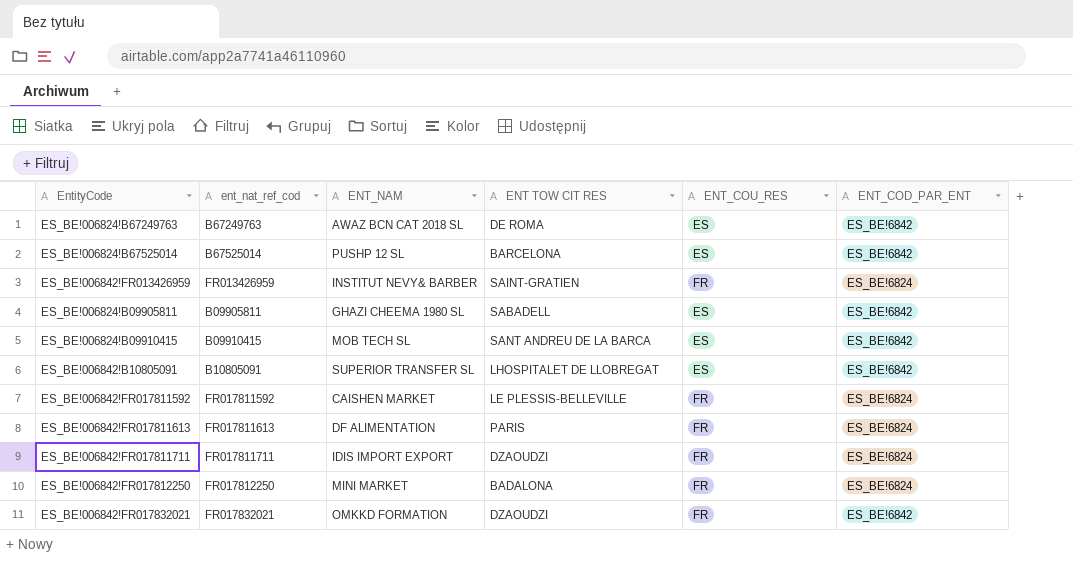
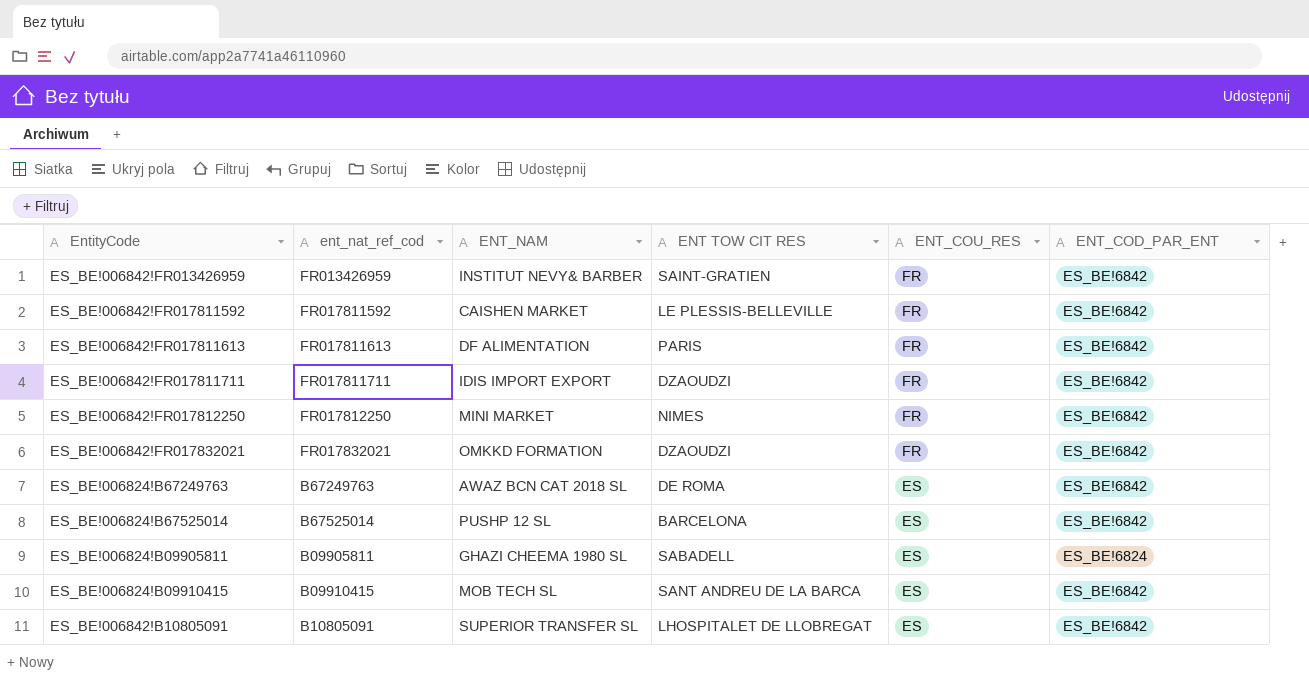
row order: none -> ENT_COU_RES descending
ES_BE!006842!FR013426959 | ENT_COD_PAR_ENT: ES_BE!6824 -> ES_BE!6842
ES_BE!006842!FR017811592 | ENT_COD_PAR_ENT: ES_BE!6824 -> ES_BE!6842
ES_BE!006842!FR017811613 | ENT_COD_PAR_ENT: ES_BE!6824 -> ES_BE!6842
ES_BE!006842!FR017811711 | ENT_COD_PAR_ENT: ES_BE!6824 -> ES_BE!6842
ES_BE!006842!FR017812250 | ENT TOW CIT RES: BADALONA -> NIMES
ES_BE!006842!FR017812250 | ENT_COD_PAR_ENT: ES_BE!6824 -> ES_BE!6842
ES_BE!006824!B09905811 | ENT_COD_PAR_ENT: ES_BE!6842 -> ES_BE!6824

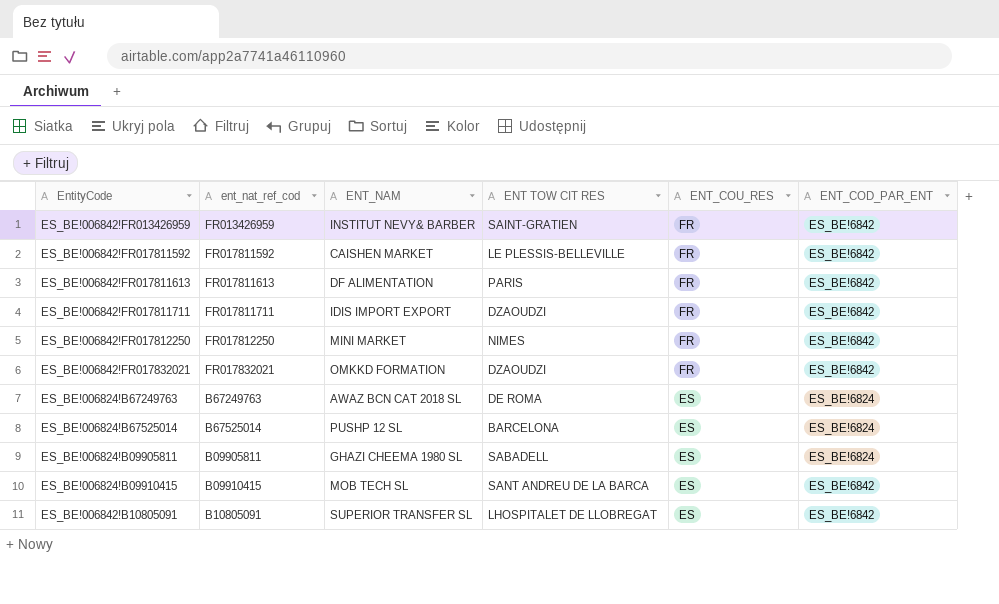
ES_BE!006824!B67249763 | ENT_COD_PAR_ENT: ES_BE!6842 -> ES_BE!6824
ES_BE!006824!B67525014 | ENT_COD_PAR_ENT: ES_BE!6842 -> ES_BE!6824

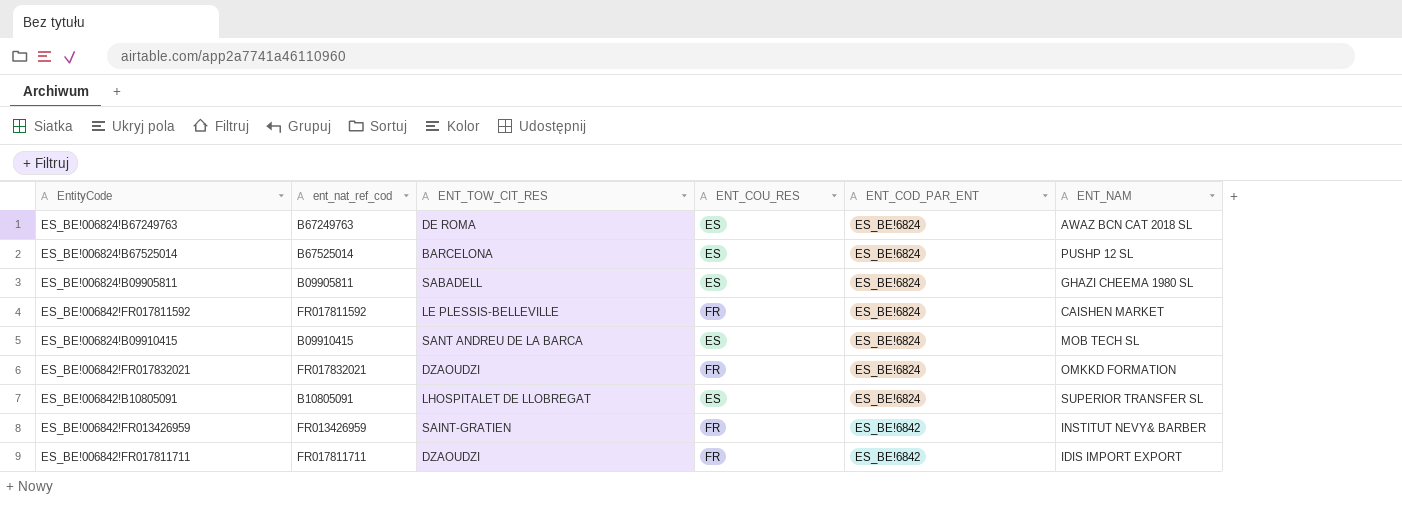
row order: ENT_COU_RES descending -> ENT_COD_PAR_ENT ascending
column name: ENT TOW CIT RES -> ENT_TOW_CIT_RES
column ENT_NAM | position: 3 -> 6
row ES_BE!006842!FR017811613: FR017811613 | DF ALIMENTATION | PARIS | FR | ES_BE!6842 -> none
row ES_BE!006842!FR017812250: FR017812250 | MINI MARKET | NIMES | FR | ES_BE!6842 -> none
ES_BE!006842!FR017811592 | ENT_COD_PAR_ENT: ES_BE!6842 -> ES_BE!6824
ES_BE!006824!B09910415 | ENT_COD_PAR_ENT: ES_BE!6842 -> ES_BE!6824
ES_BE!006842!FR017832021 | ENT_COD_PAR_ENT: ES_BE!6842 -> ES_BE!6824
ES_BE!006842!B10805091 | ENT_COD_PAR_ENT: ES_BE!6842 -> ES_BE!6824

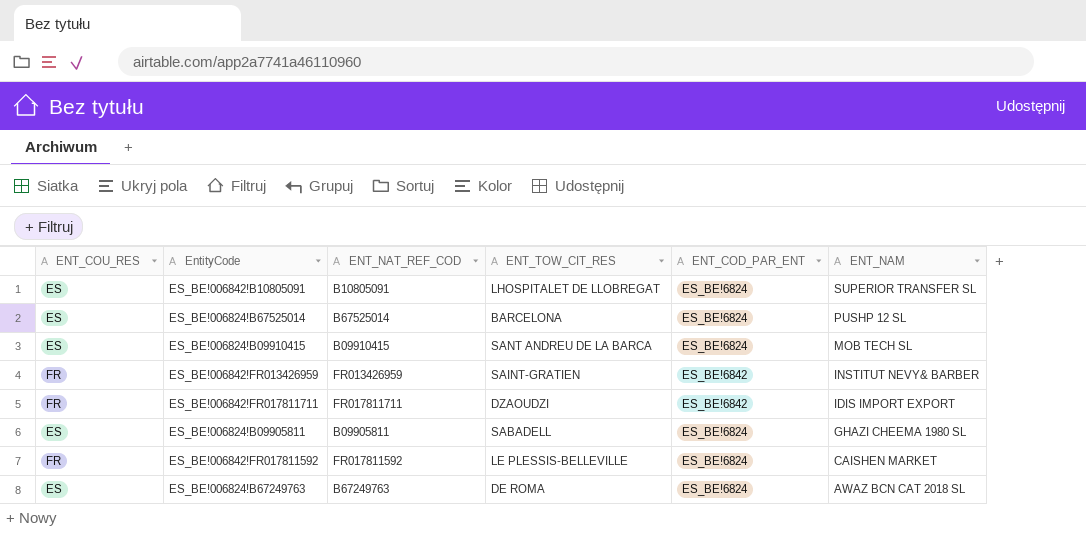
row order: ENT_COD_PAR_ENT ascending -> ENT_NAM descending
column ENT_COU_RES | position: 4 -> 1
column name: ent_nat_ref_cod -> ENT_NAT_REF_COD
row ES_BE!006842!FR017832021: FR017832021 | DZAOUDZI | FR | ES_BE!6824 | OMKKD FORMATION -> none

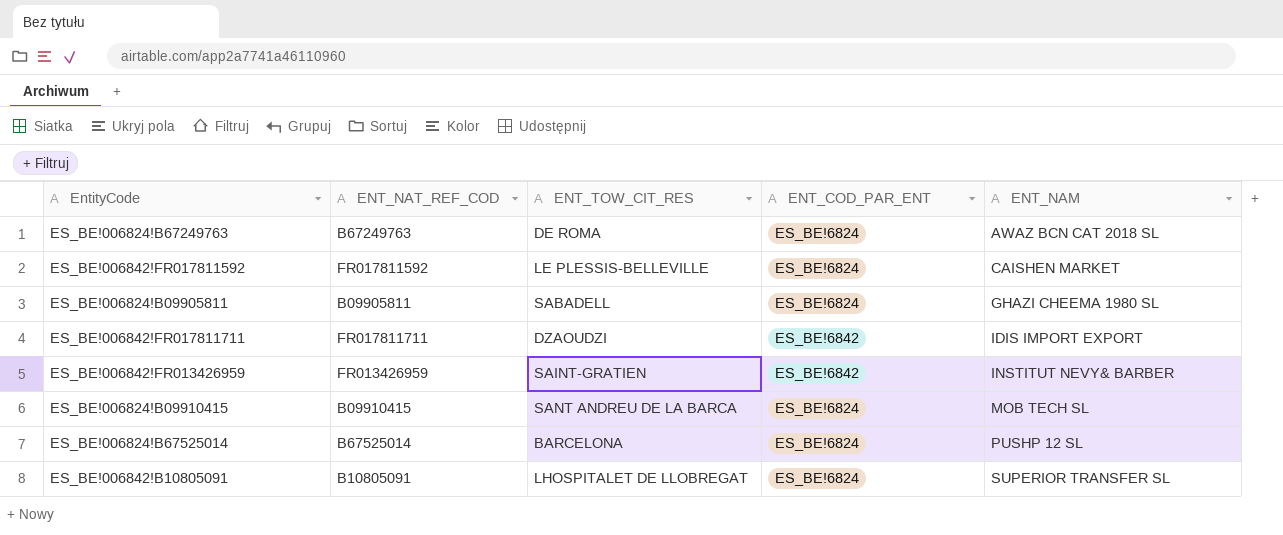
row order: ENT_NAM descending -> ENT_NAM ascending
column ENT_COU_RES | position: 1 -> none

